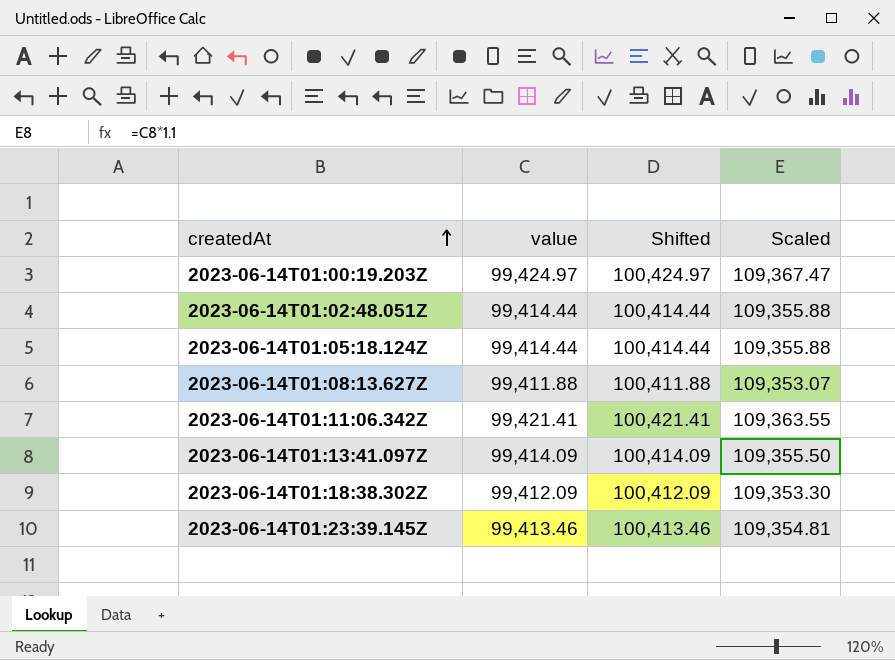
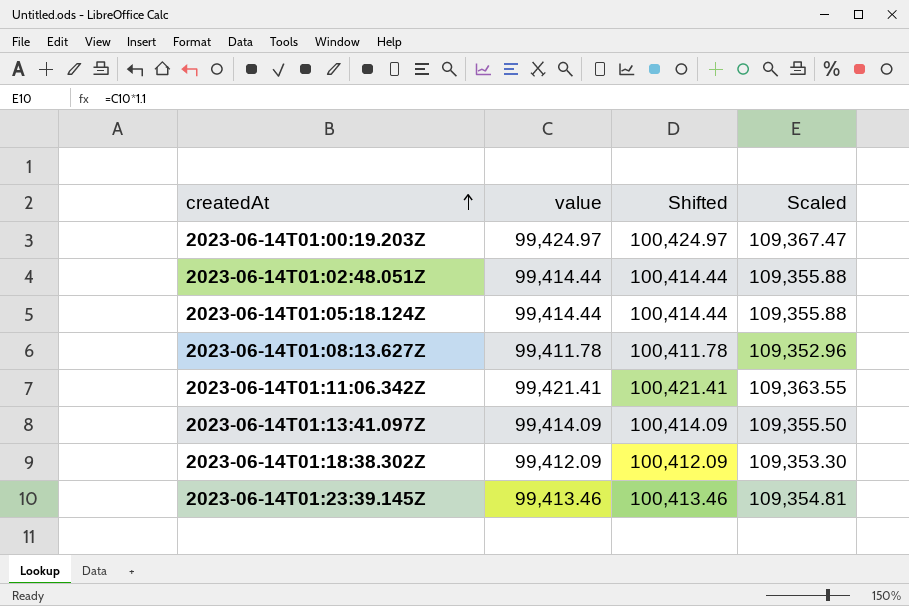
2023-06-14T01:08:13.627Z | value: 99,411.88 -> 99,411.78
2023-06-14T01:08:13.627Z | Shifted: 100,411.88 -> 100,411.78
2023-06-14T01:08:13.627Z | Scaled: 109,353.07 -> 109,352.96

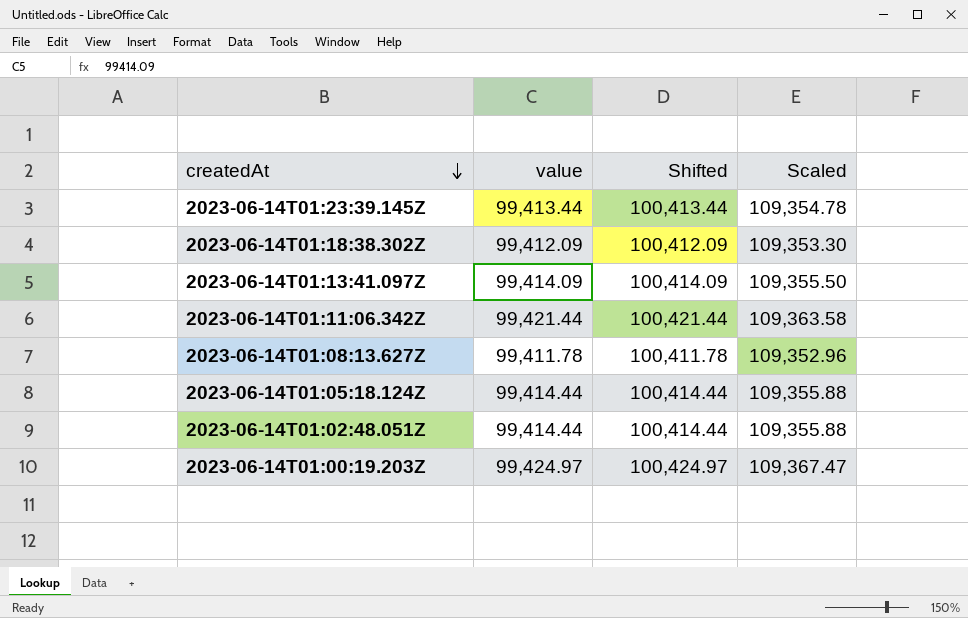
row order: createdAt ascending -> createdAt descending
2023-06-14T01:23:39.145Z | value: 99,413.46 -> 99,413.44
2023-06-14T01:23:39.145Z | Shifted: 100,413.46 -> 100,413.44
2023-06-14T01:23:39.145Z | Scaled: 109,354.81 -> 109,354.78
2023-06-14T01:11:06.342Z | value: 99,421.41 -> 99,421.44
2023-06-14T01:11:06.342Z | Shifted: 100,421.41 -> 100,421.44
2023-06-14T01:11:06.342Z | Scaled: 109,363.55 -> 109,363.58

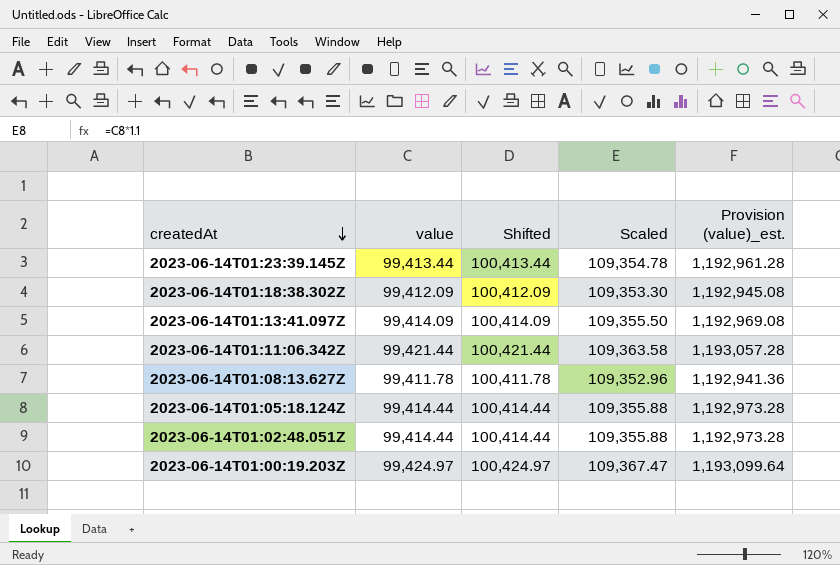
column Provision (value)_est. | formula: none -> [value] * 12

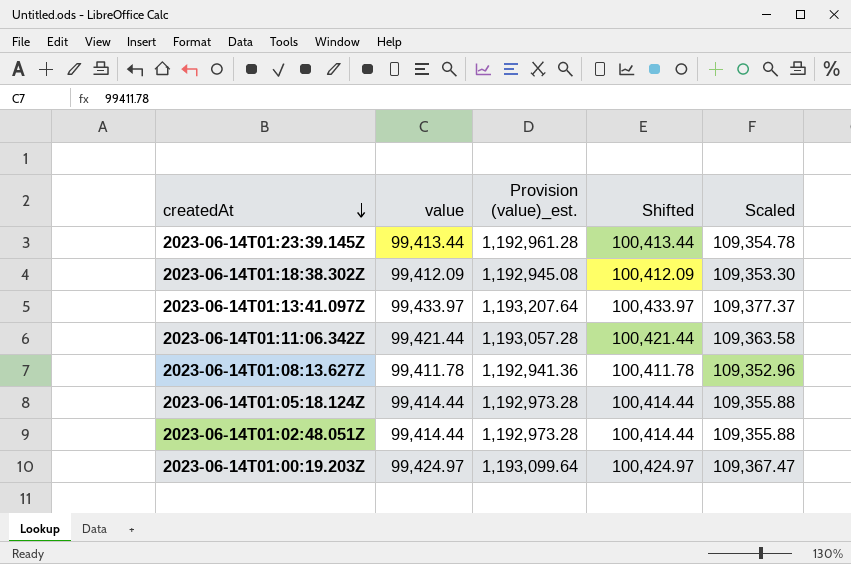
column Provision (value)_est. | position: 5 -> 3
2023-06-14T01:13:41.097Z | value: 99,414.09 -> 99,433.97
2023-06-14T01:13:41.097Z | Provision (value)_est.: 1,192,969.08 -> 1,193,207.64
2023-06-14T01:13:41.097Z | Shifted: 100,414.09 -> 100,433.97
2023-06-14T01:13:41.097Z | Scaled: 109,355.50 -> 109,377.37

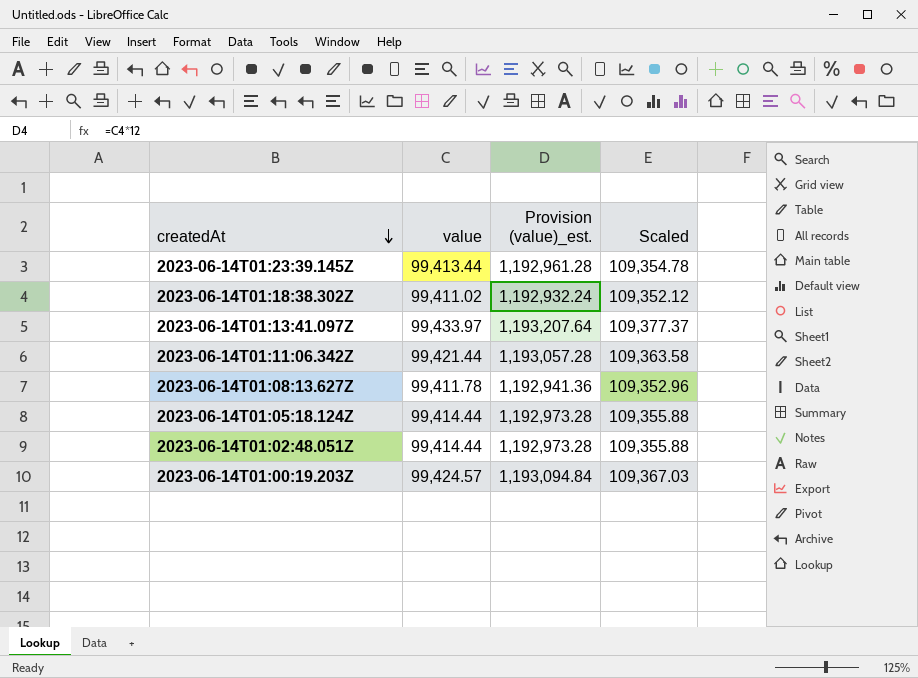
column Shifted | formula: [value] + 1000 -> none
2023-06-14T01:18:38.302Z | value: 99,412.09 -> 99,411.02
2023-06-14T01:18:38.302Z | Provision (value)_est.: 1,192,945.08 -> 1,192,932.24
2023-06-14T01:18:38.302Z | Scaled: 109,353.30 -> 109,352.12
2023-06-14T01:00:19.203Z | value: 99,424.97 -> 99,424.57
2023-06-14T01:00:19.203Z | Provision (value)_est.: 1,193,099.64 -> 1,193,094.84
2023-06-14T01:00:19.203Z | Scaled: 109,367.47 -> 109,367.03

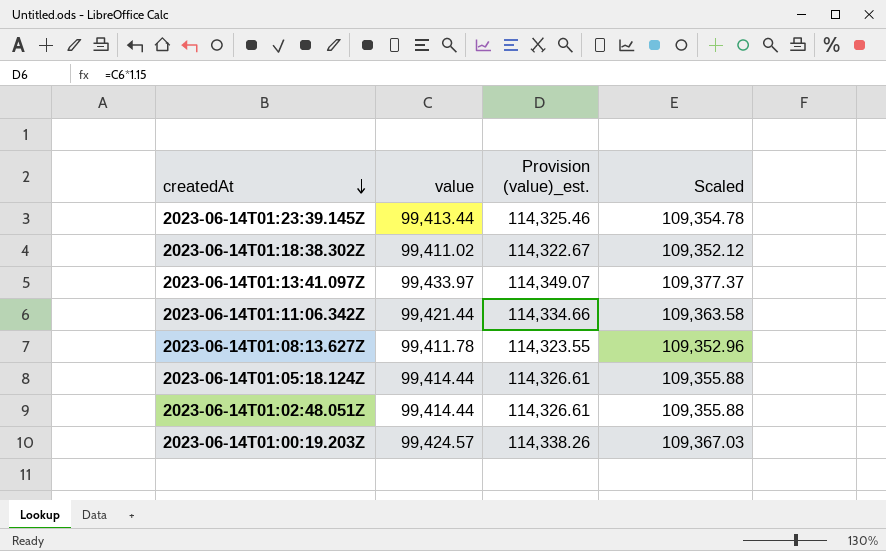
column Provision (value)_est. | formula: [value] * 12 -> [value] * 1.15

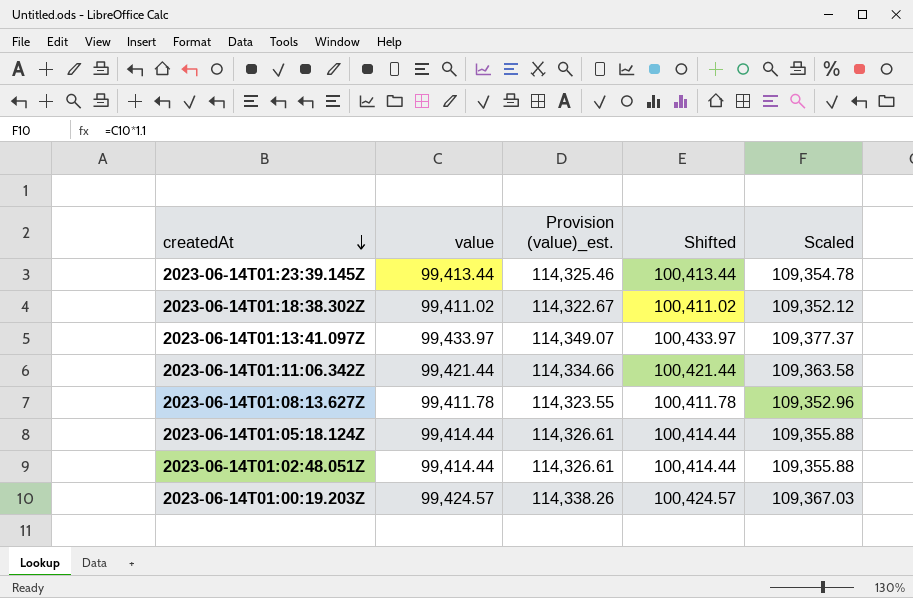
column Shifted | formula: none -> [value] + 1000

